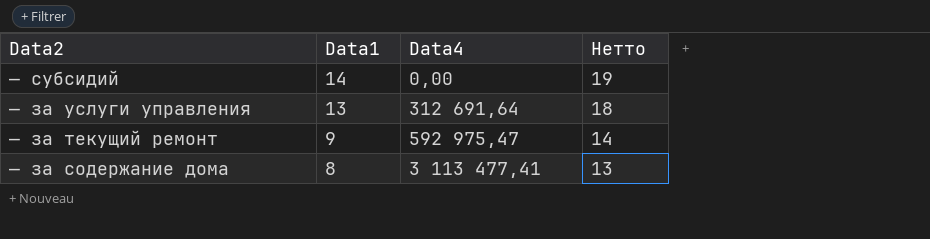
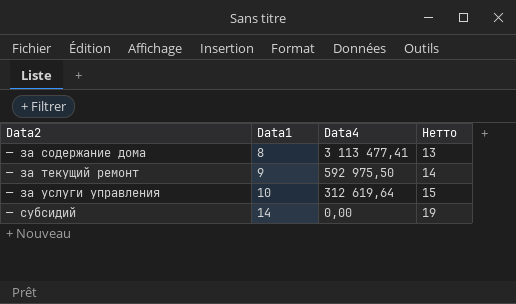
row order: Data2 descending -> Data2 ascending
— за текущий ремонт | Data4: 592 975,47 -> 592 975,50
— за услуги управления | Data1: 13 -> 10
— за услуги управления | Data4: 312 691,64 -> 312 619,64
— за услуги управления | Нетто: 18 -> 15

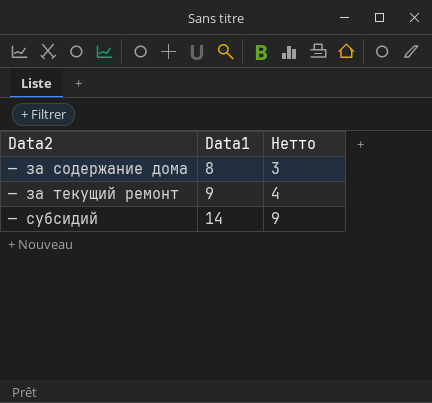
column Data4 | position: 3 -> none
column Нетто | formula: [Data1] + 5 -> [Data1] - 5
row — за услуги управления: 10 | 312 619,64 | 15 -> none

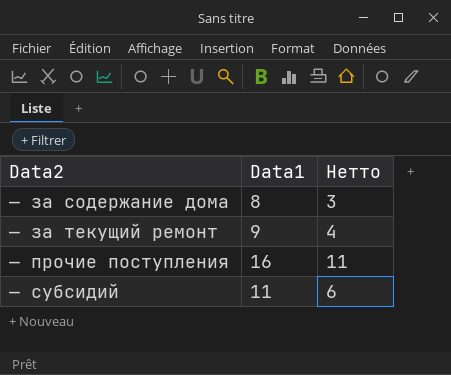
row — прочие поступления: none -> 16 | 11
— субсидий | Data1: 14 -> 11
— субсидий | Нетто: 9 -> 6

